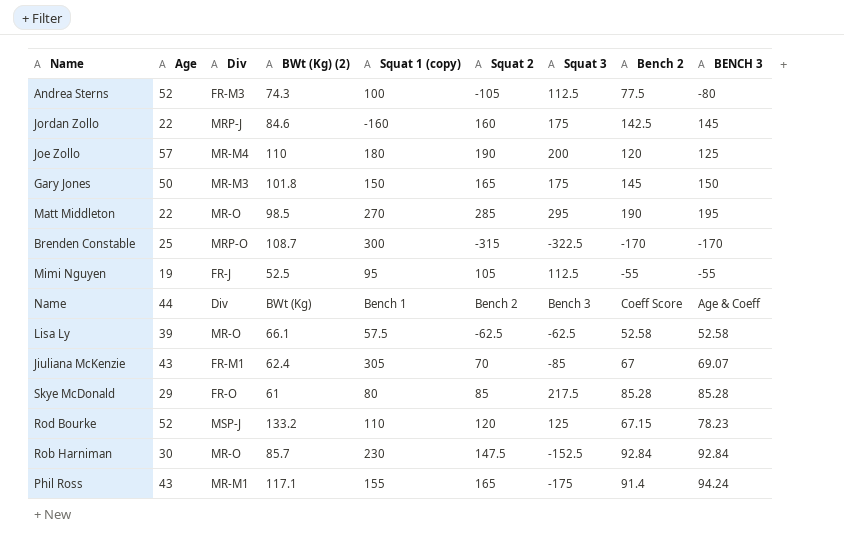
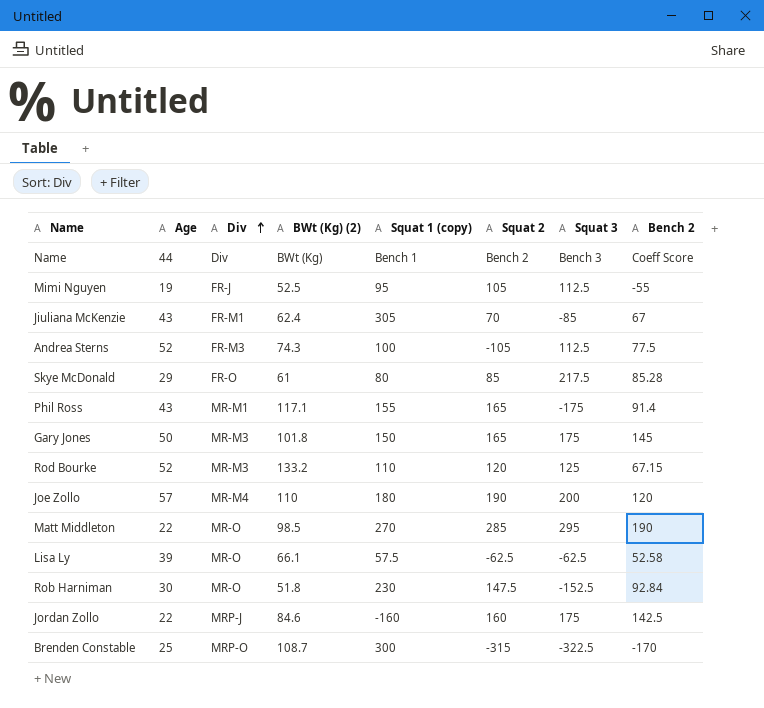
row order: none -> Div ascending
column BENCH 3 | position: 9 -> none
Rod Bourke | Div: MSP-J -> MR-M3
Rob Harniman | BWt (Kg) (2): 85.7 -> 51.8

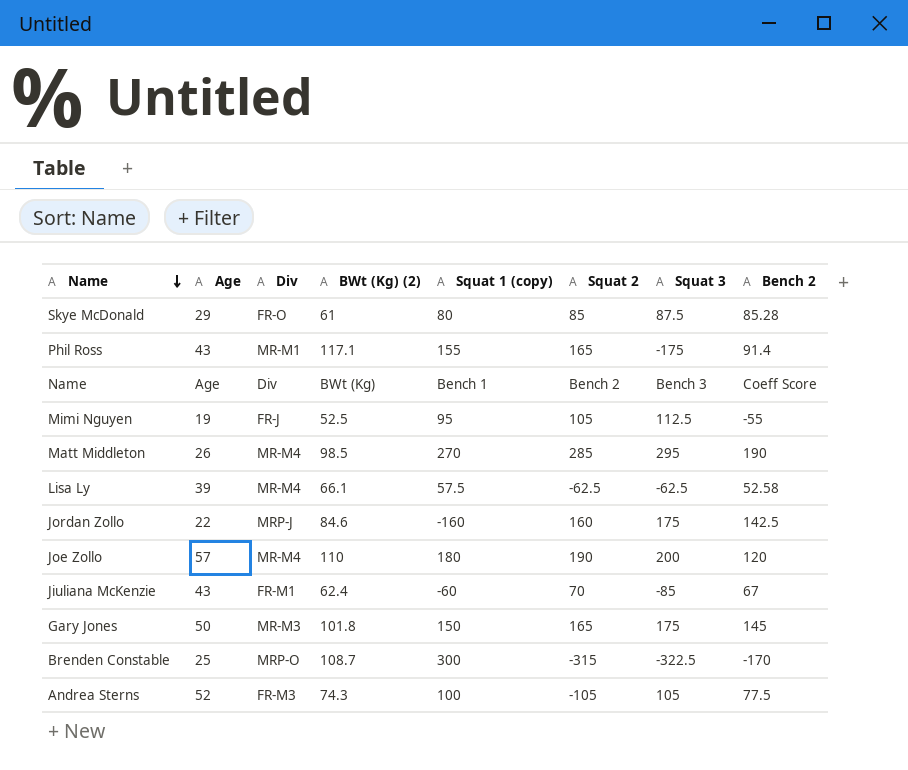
row order: Div ascending -> Name descending
row Rod Bourke: 52 | MR-M3 | 133.2 | 110 | 120 | 125 | 67.15 -> none
row Rob Harniman: 30 | MR-O | 51.8 | 230 | 147.5 | -152.5 | 92.84 -> none
Skye McDonald | Squat 3: 217.5 -> 87.5
Name | Age: 44 -> Age
Matt Middleton | Age: 22 -> 26
Matt Middleton | Div: MR-O -> MR-M4
Lisa Ly | Div: MR-O -> MR-M4
Jiuliana McKenzie | Squat 1 (copy): 305 -> -60
Andrea Sterns | Squat 3: 112.5 -> 105

